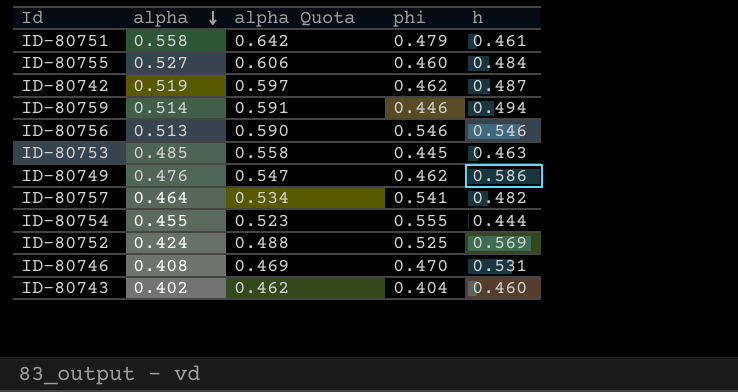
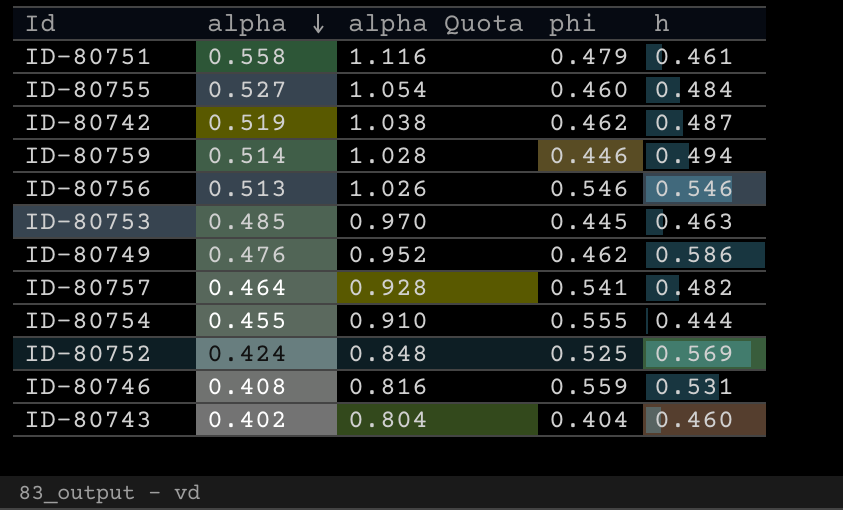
column alpha Quota | formula: [alpha] * 1.15 -> [alpha] * 2
ID-80746 | phi: 0.470 -> 0.559

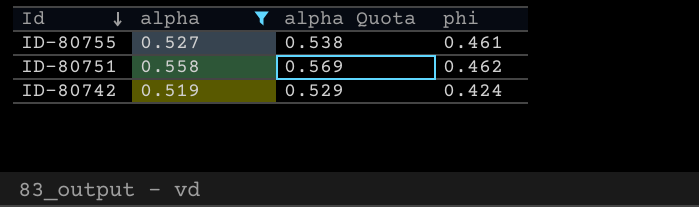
filter: none -> alpha >= 0.519
row order: alpha descending -> Id descending
column h | position: 5 -> none
column alpha Quota | formula: [alpha] * 2 -> [alpha] * 1.02
ID-80755 | phi: 0.460 -> 0.461
ID-80751 | phi: 0.479 -> 0.462
ID-80742 | phi: 0.462 -> 0.424

